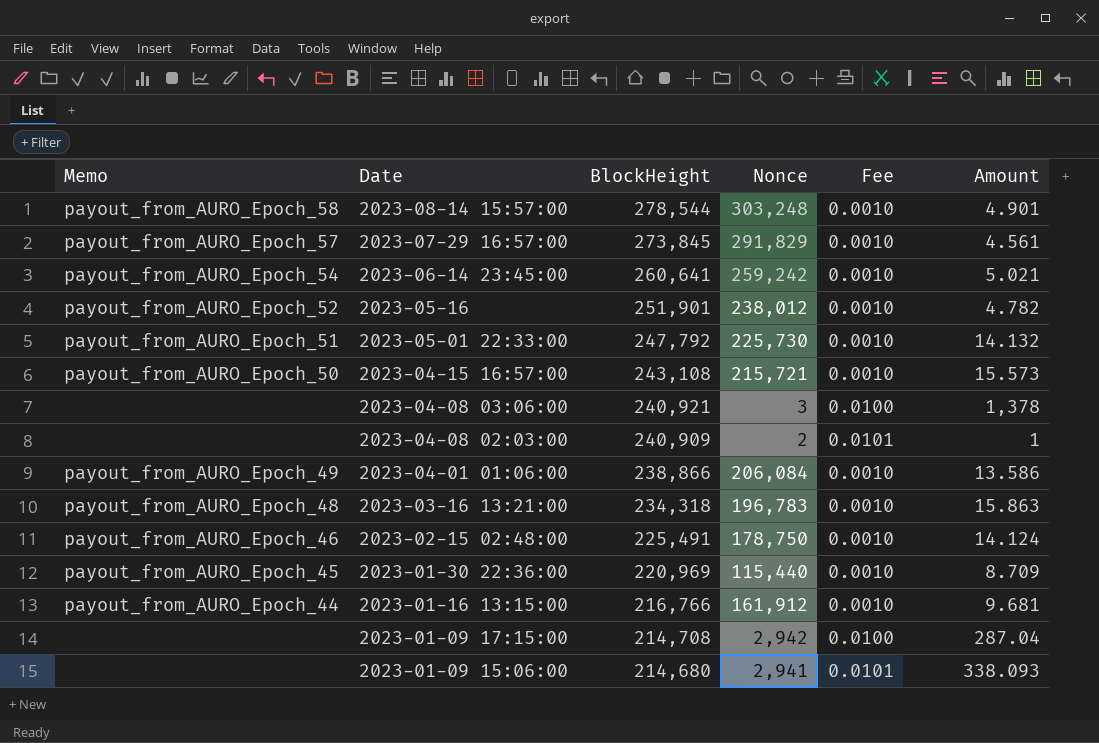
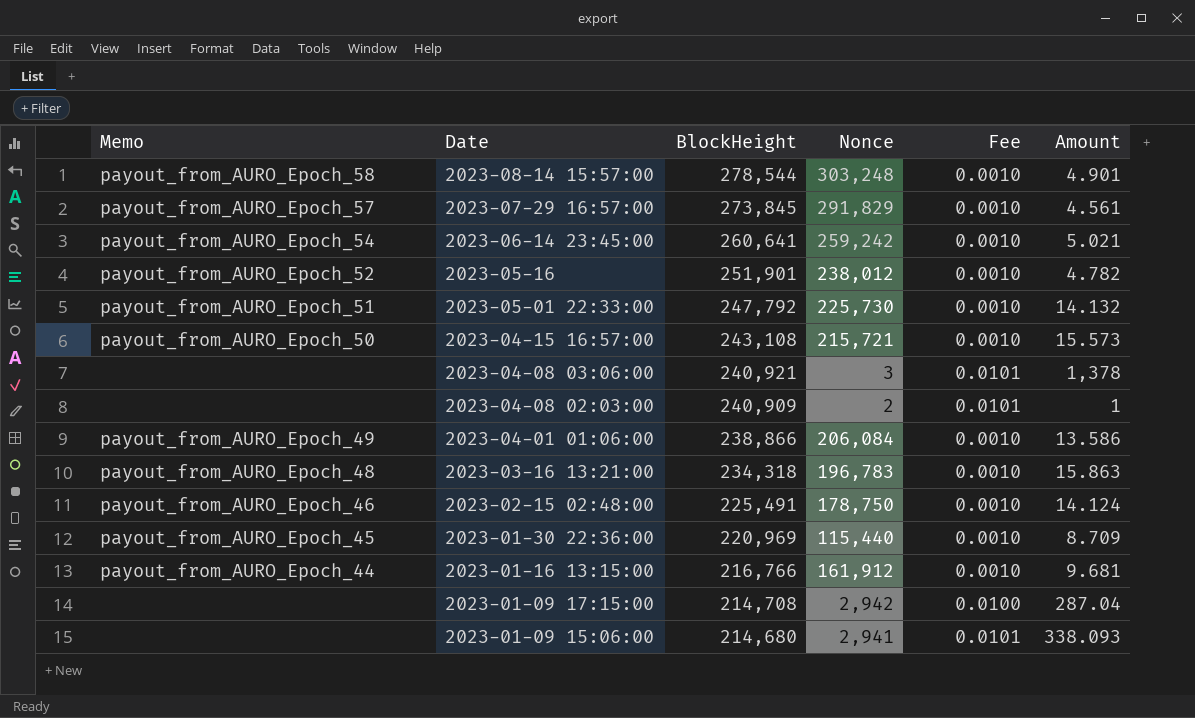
2023-04-08 03:06:00 | Fee: 0.0100 -> 0.0101

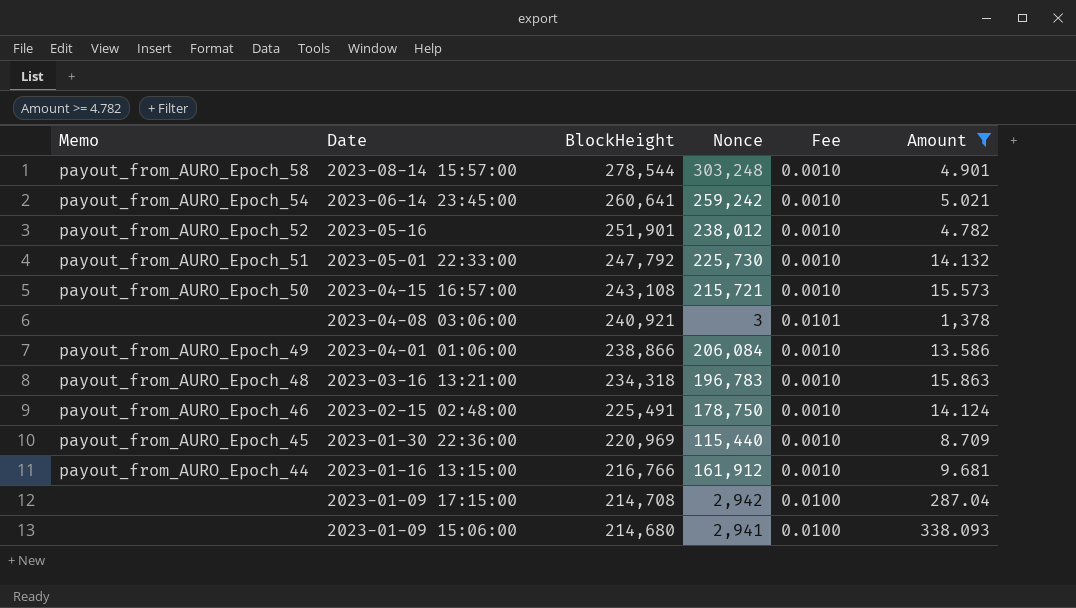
filter: none -> Amount >= 4.782
2023-01-09 15:06:00 | Fee: 0.0101 -> 0.0100

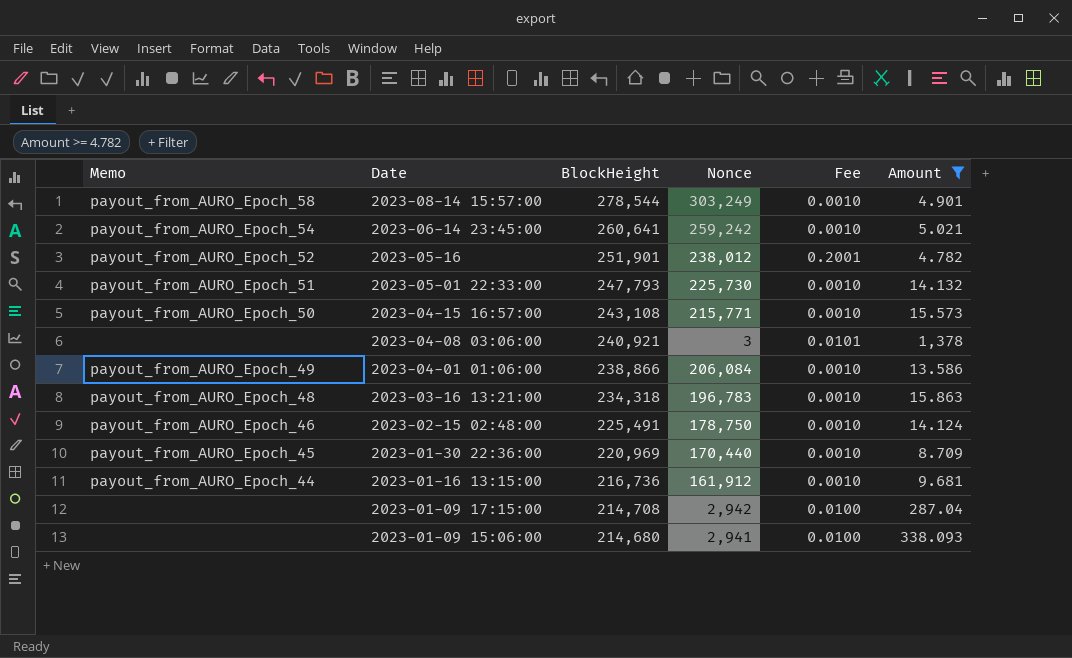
2023-08-14 15:57:00 | Nonce: 303,248 -> 303,249
2023-05-16 | Fee: 0.0010 -> 0.2001
2023-05-01 22:33:00 | BlockHeight: 247,792 -> 247,793
2023-04-15 16:57:00 | Nonce: 215,721 -> 215,771
2023-01-30 22:36:00 | Nonce: 115,440 -> 170,440
2023-01-16 13:15:00 | BlockHeight: 216,766 -> 216,736

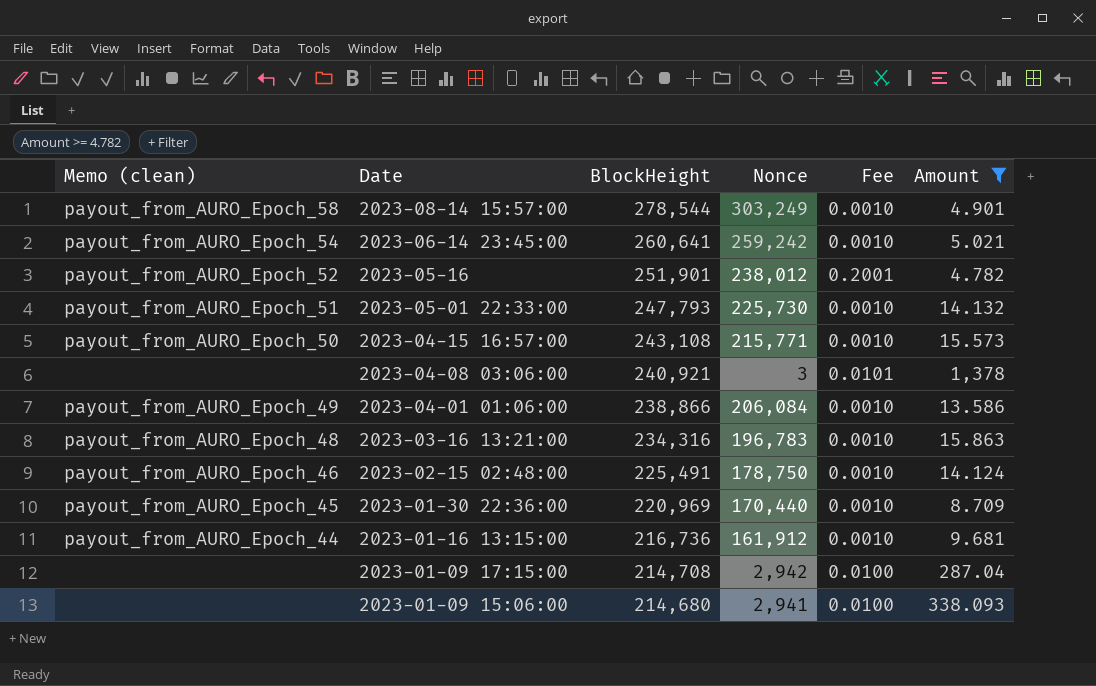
column name: Memo -> Memo (clean)
2023-03-16 13:21:00 | BlockHeight: 234,318 -> 234,316

